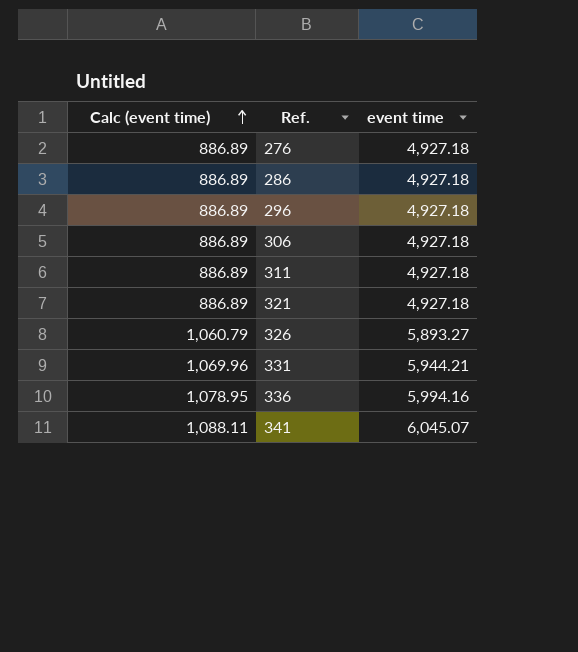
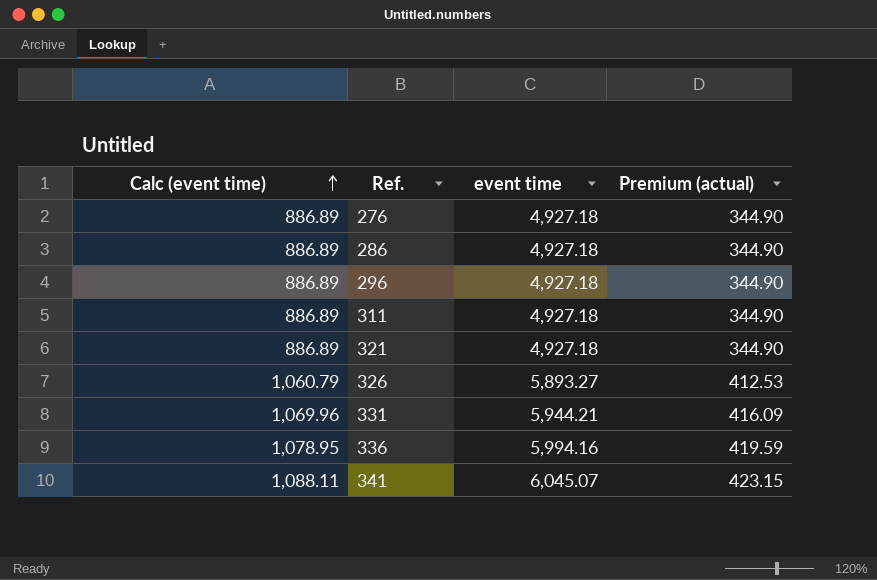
column Premium (actual) | formula: none -> [event time] * 0.07
row 306: 886.89 | 4,927.18 -> none

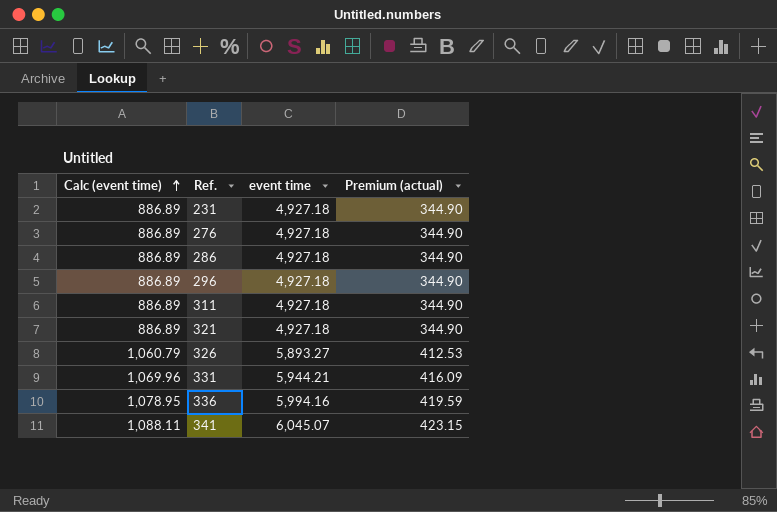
row 231: none -> 886.89 | 4,927.18 | 344.90

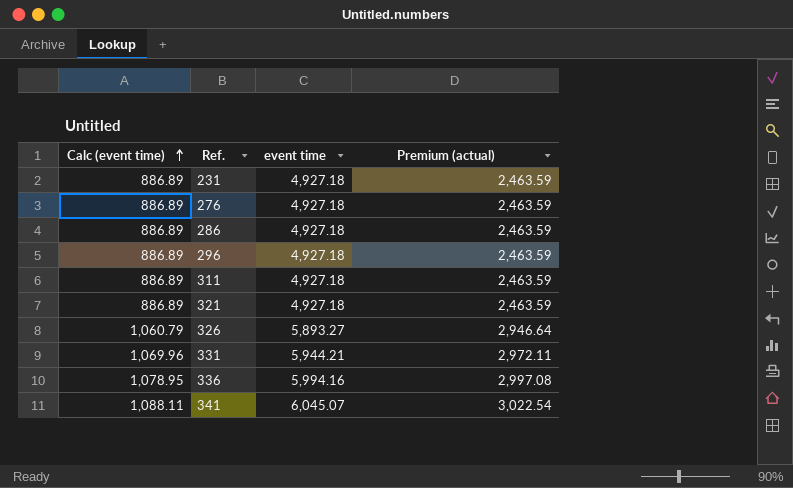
column Premium (actual) | formula: [event time] * 0.07 -> [event time] * 0.5

